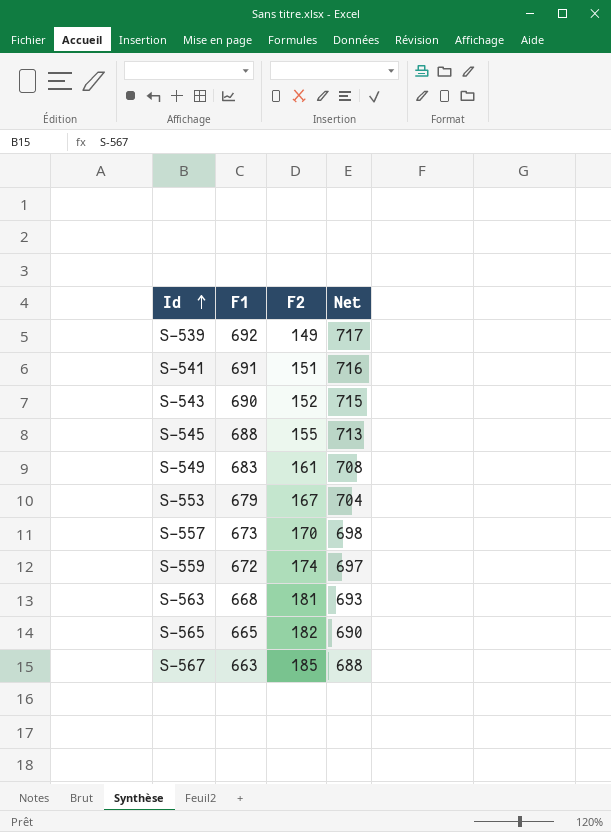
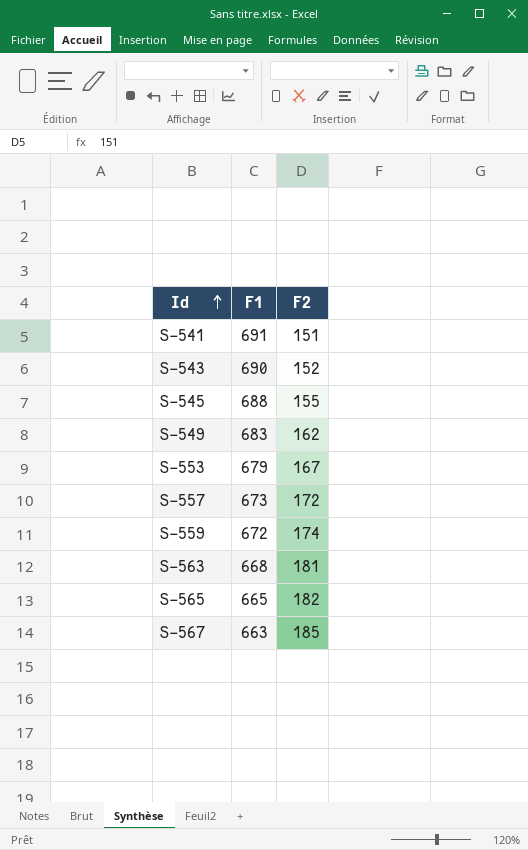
column Net | formula: [F1] + 25 -> none
row S-539: 692 | 149 | 717 -> none
S-549 | F2: 161 -> 162
S-557 | F2: 170 -> 172

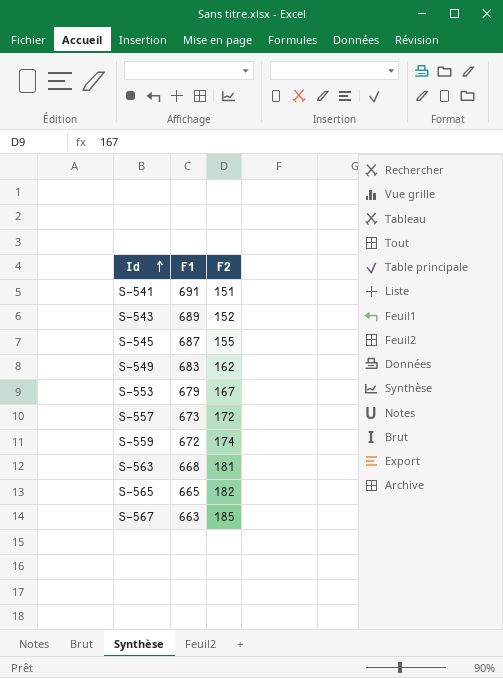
S-543 | F1: 690 -> 689
S-545 | F1: 688 -> 687

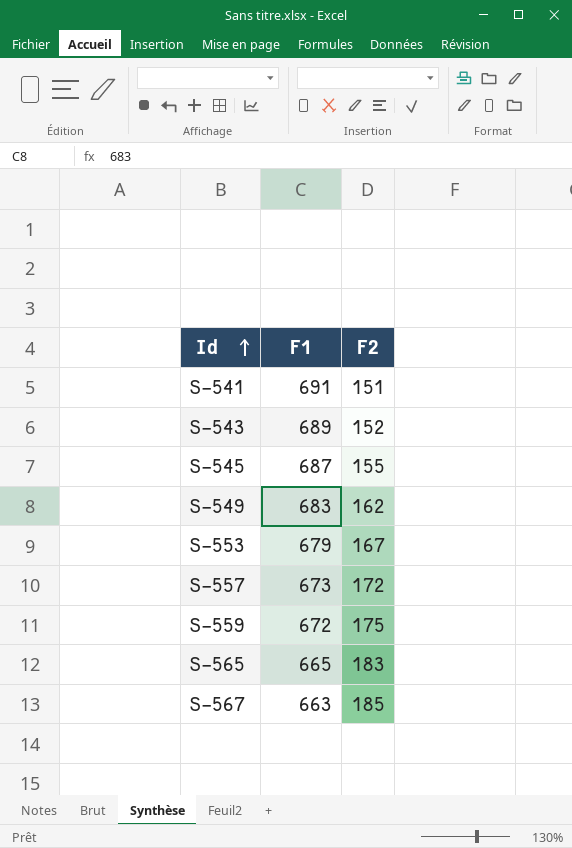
row S-563: 668 | 181 -> none
S-559 | F2: 174 -> 175
S-565 | F2: 182 -> 183

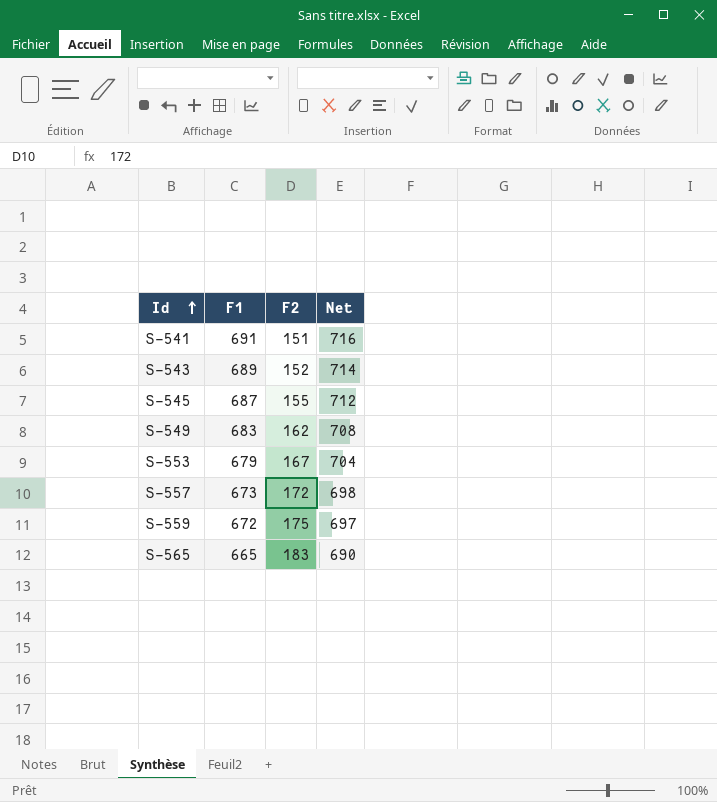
column Net | formula: none -> [F1] + 25
row S-567: 663 | 185 -> none

